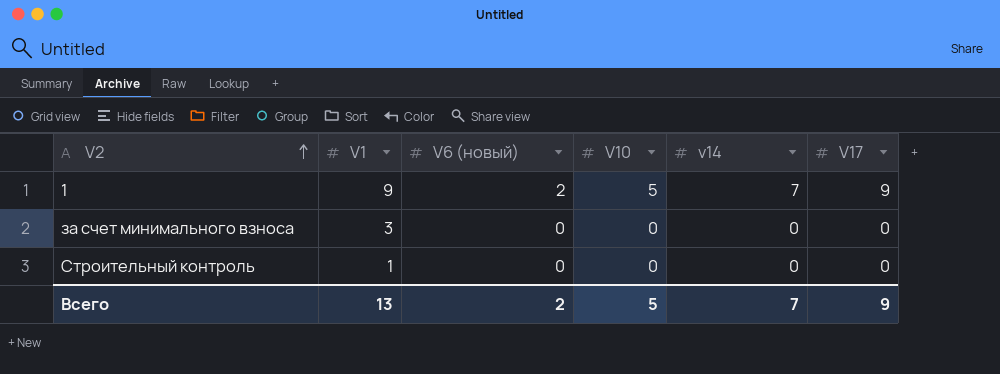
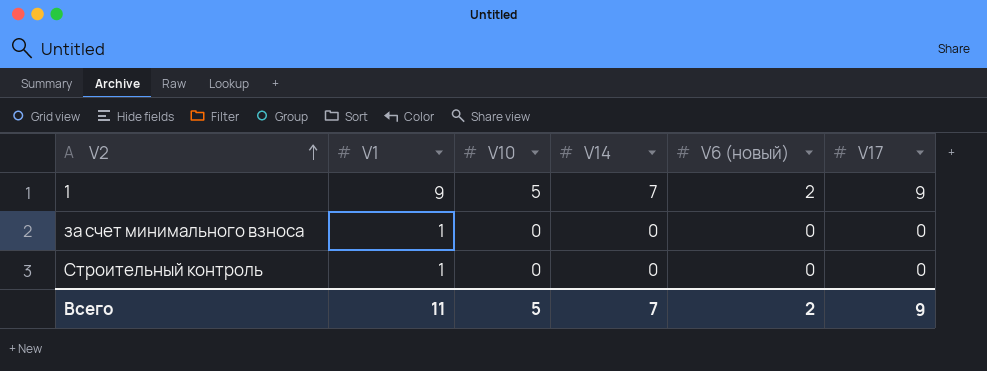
column name: v14 -> V14
column V6 (новый) | position: 3 -> 5
за счет минимального взноса | V1: 3 -> 1
Всего | V1: 13 -> 11

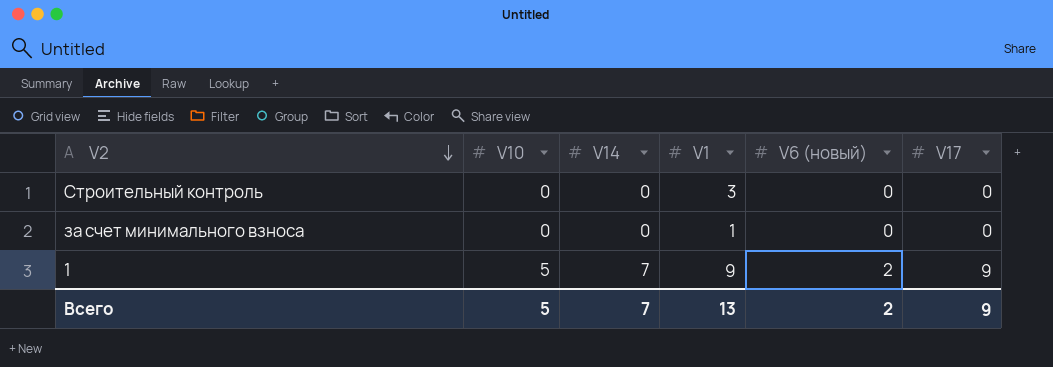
row order: V2 ascending -> V2 descending
column V1 | position: 2 -> 4
Строительный контроль | V1: 1 -> 3
Всего | V1: 11 -> 13

